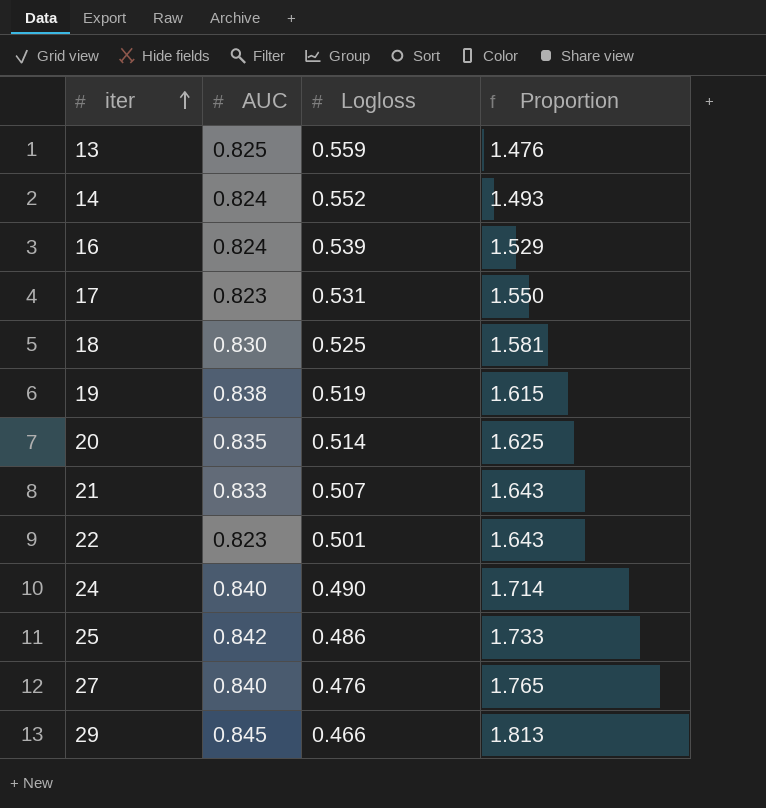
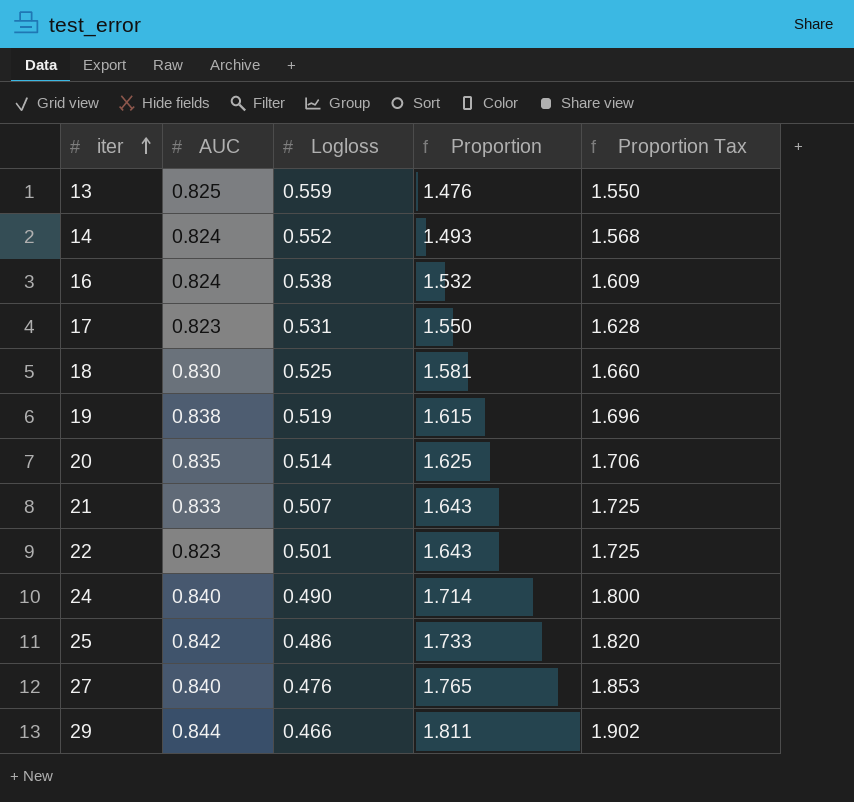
column Proportion Tax | formula: none -> [Proportion] * 1.05
16 | Logloss: 0.539 -> 0.538
16 | Proportion: 1.529 -> 1.532
29 | AUC: 0.845 -> 0.844
29 | Proportion: 1.813 -> 1.811

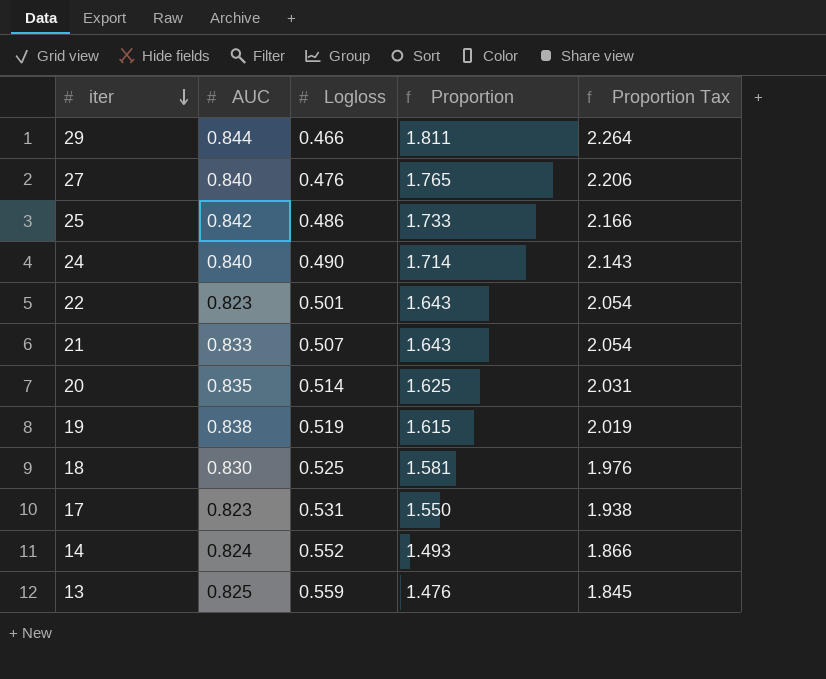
row order: iter ascending -> iter descending
column Proportion Tax | formula: [Proportion] * 1.05 -> [Proportion] * 1.25
row 16: 0.824 | 0.538 | 1.532 | 1.609 -> none

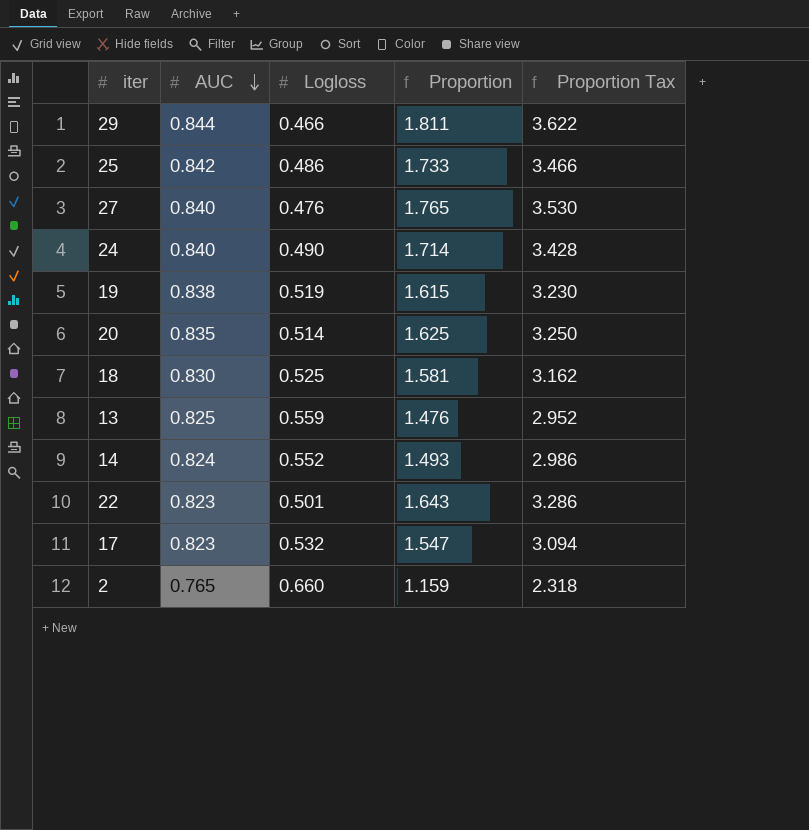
row order: iter descending -> AUC descending
column Proportion Tax | formula: [Proportion] * 1.25 -> [Proportion] * 2
row 21: 0.833 | 0.507 | 1.643 | 2.054 -> none
17 | Logloss: 0.531 -> 0.532
17 | Proportion: 1.550 -> 1.547
row 2: none -> 0.765 | 0.660 | 1.159 | 2.318

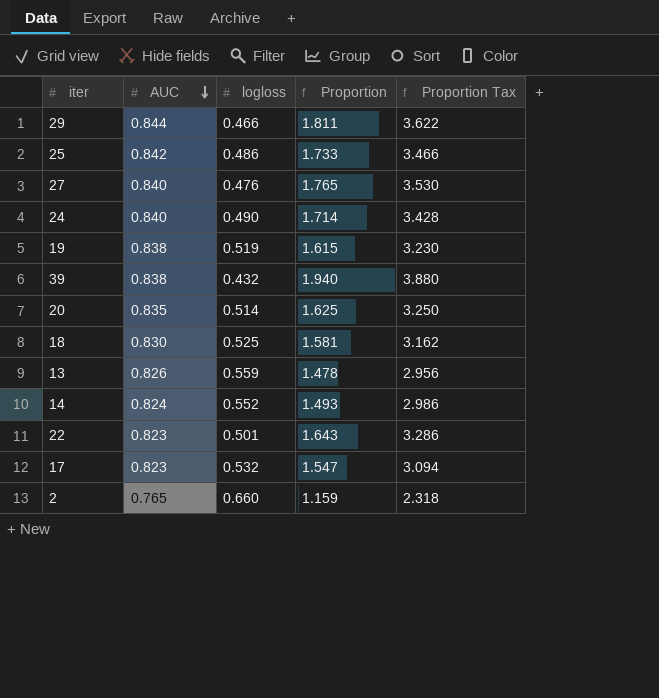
column name: Logloss -> logloss
row 39: none -> 0.838 | 0.432 | 1.940 | 3.880
13 | AUC: 0.825 -> 0.826
13 | Proportion: 1.476 -> 1.478
13 | Proportion Tax: 2.952 -> 2.956

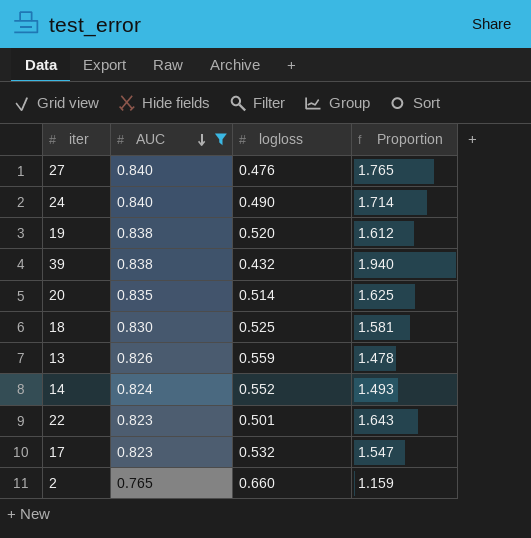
filter: none -> AUC <= 0.840
column Proportion Tax | formula: [Proportion] * 2 -> none
19 | logloss: 0.519 -> 0.520
19 | Proportion: 1.615 -> 1.612

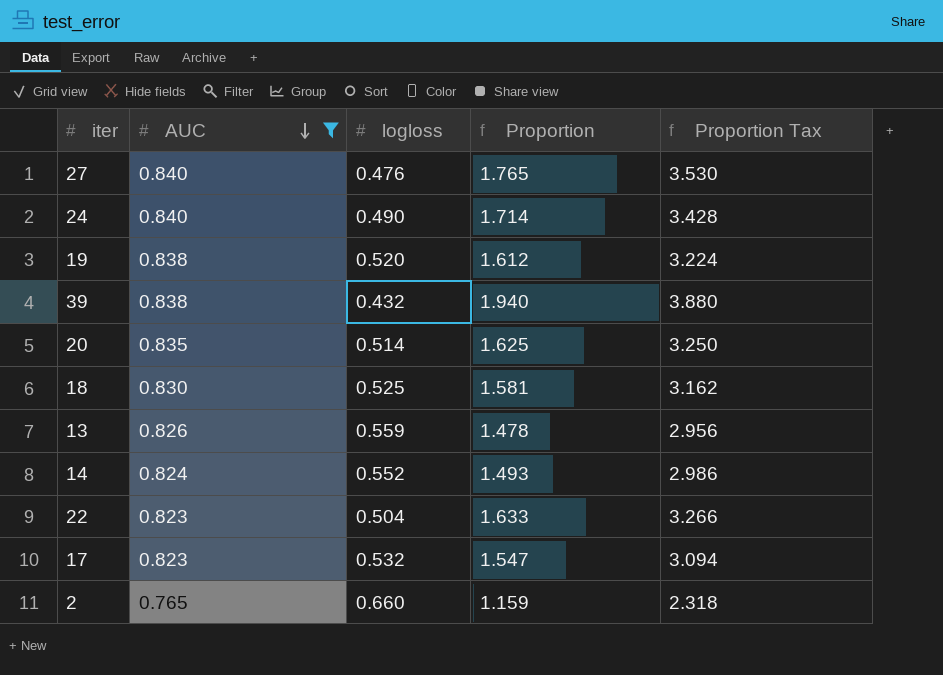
column Proportion Tax | formula: none -> [Proportion] * 2
22 | logloss: 0.501 -> 0.504
22 | Proportion: 1.643 -> 1.633

